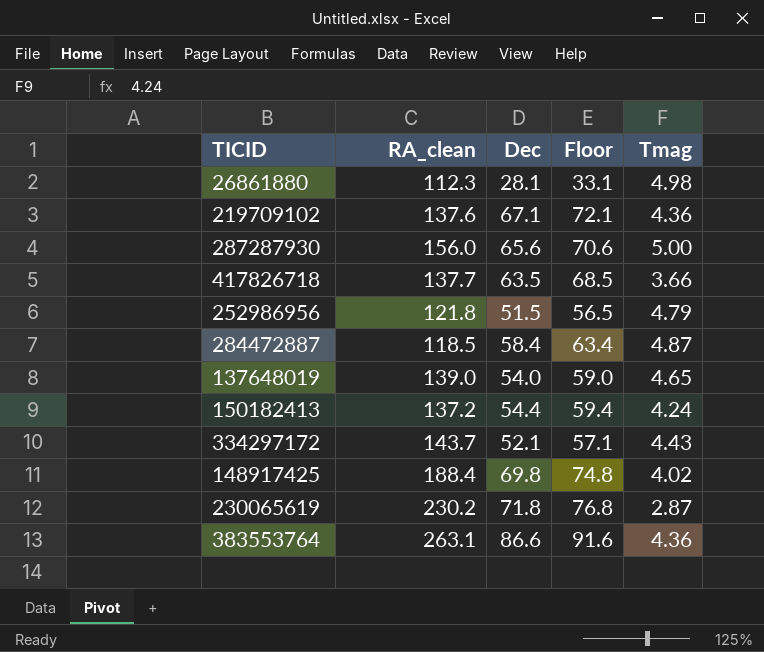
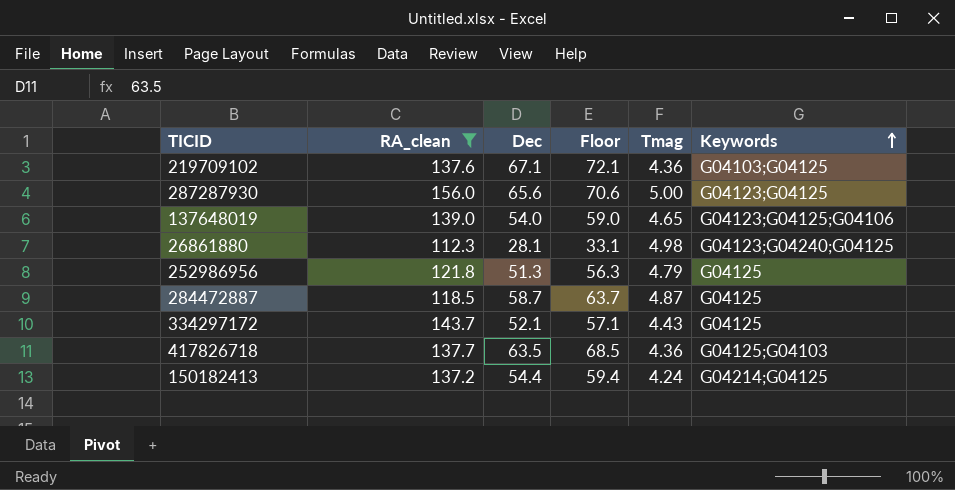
filter: none -> RA_clean <= 156.0
row order: none -> Keywords ascending
column Keywords | position: none -> 6
252986956 | Dec: 51.5 -> 51.3
252986956 | Floor: 56.5 -> 56.3
284472887 | Dec: 58.4 -> 58.7
284472887 | Floor: 63.4 -> 63.7
417826718 | Tmag: 3.66 -> 4.36

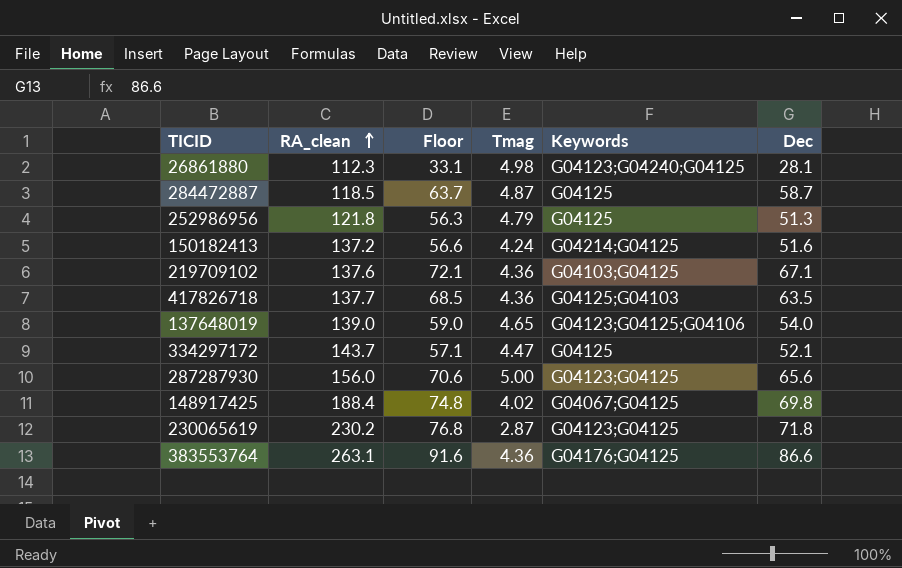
filter: RA_clean <= 156.0 -> none
row order: Keywords ascending -> RA_clean ascending
column Dec | position: 3 -> 6
150182413 | Floor: 59.4 -> 56.6
150182413 | Dec: 54.4 -> 51.6
334297172 | Tmag: 4.43 -> 4.47

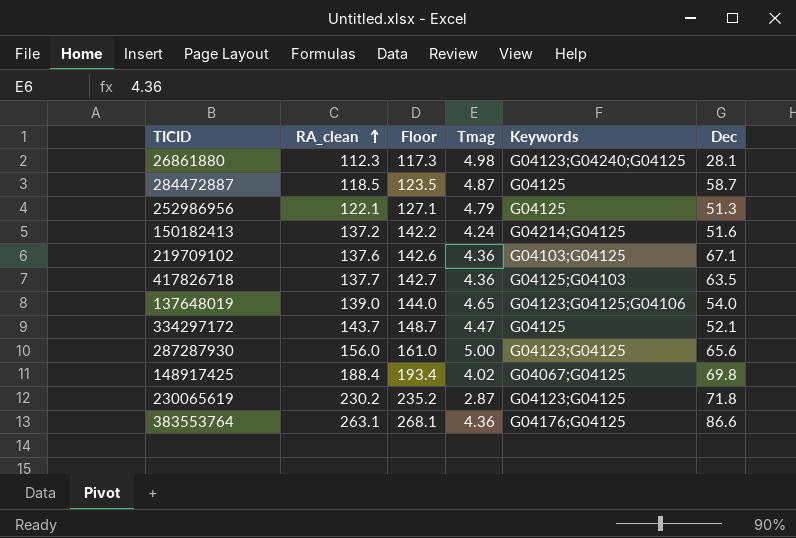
column Floor | formula: [Dec] + 5 -> [RA_clean] + 5
252986956 | RA_clean: 121.8 -> 122.1

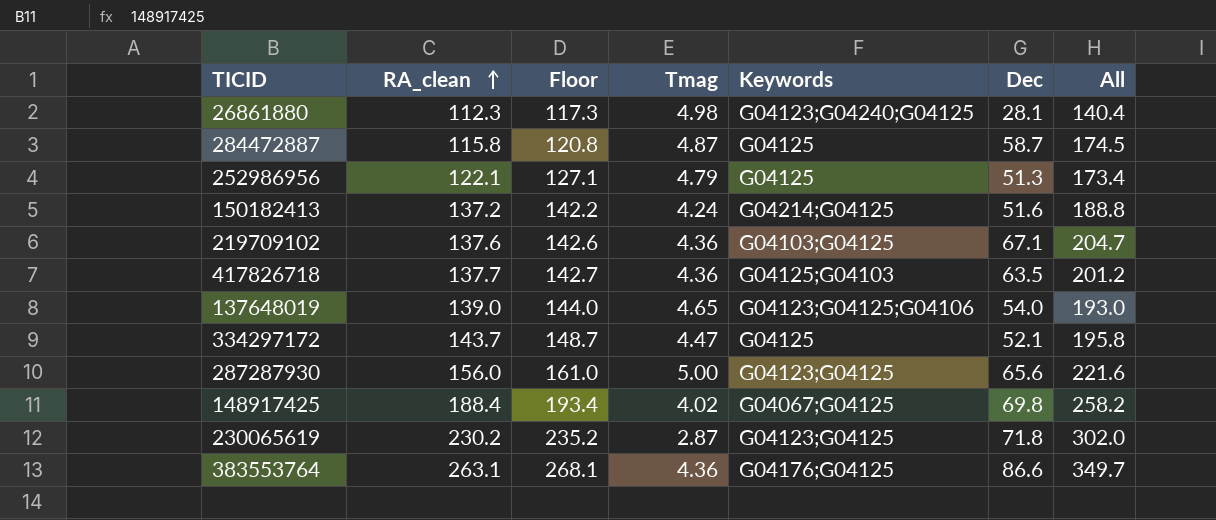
column All | formula: none -> [RA_clean] + [Dec]
284472887 | RA_clean: 118.5 -> 115.8
284472887 | Floor: 123.5 -> 120.8

